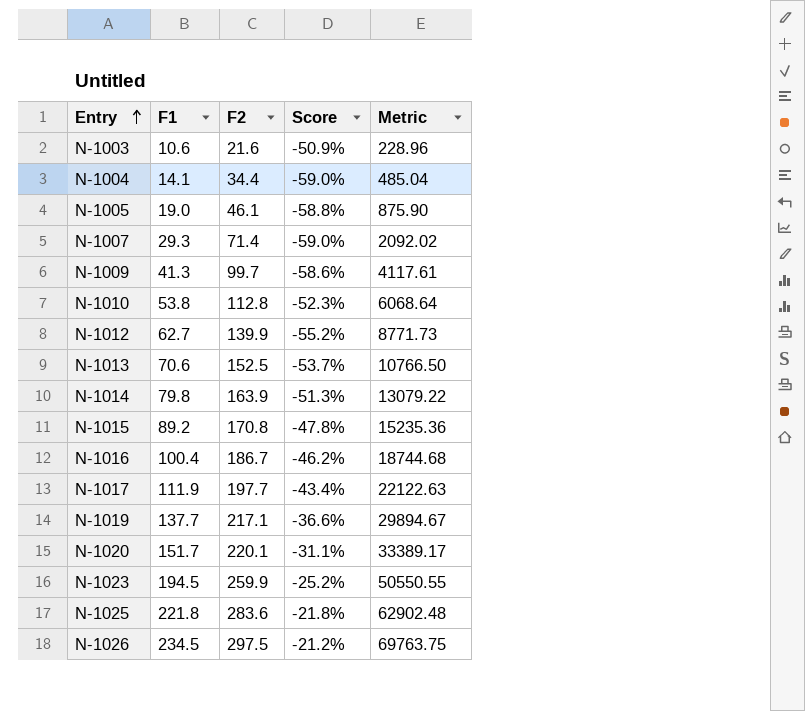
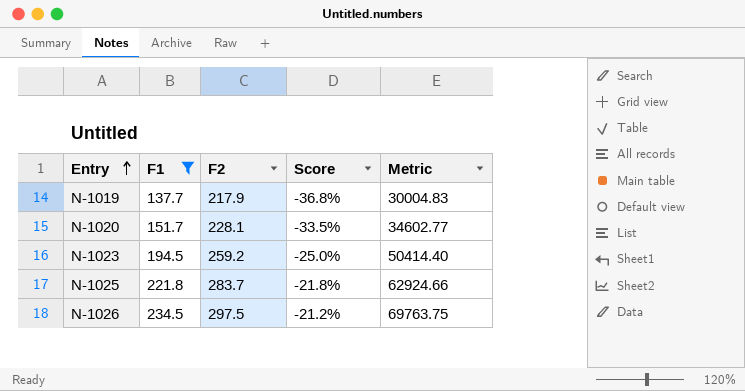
filter: none -> F1 >= 137.7
N-1019 | F2: 217.1 -> 217.9
N-1019 | Score: -36.6% -> -36.8%
N-1019 | Metric: 29894.67 -> 30004.83
N-1020 | F2: 220.1 -> 228.1
N-1020 | Score: -31.1% -> -33.5%
N-1020 | Metric: 33389.17 -> 34602.77
N-1023 | F2: 259.9 -> 259.2
N-1023 | Score: -25.2% -> -25.0%
N-1023 | Metric: 50550.55 -> 50414.40
N-1025 | F2: 283.6 -> 283.7
N-1025 | Metric: 62902.48 -> 62924.66

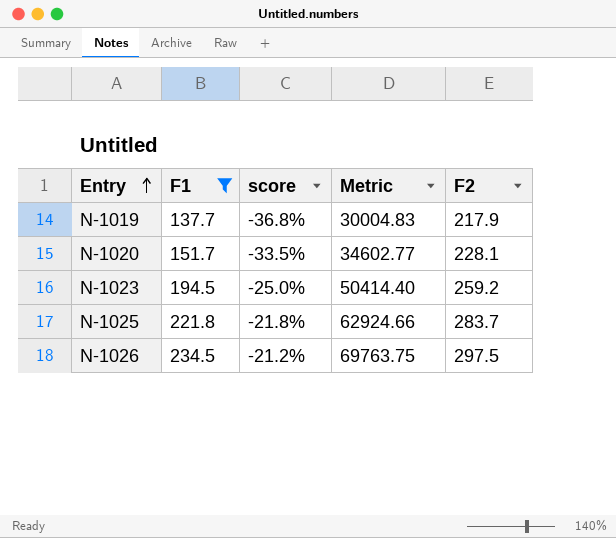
column name: Score -> score
column F2 | position: 3 -> 5

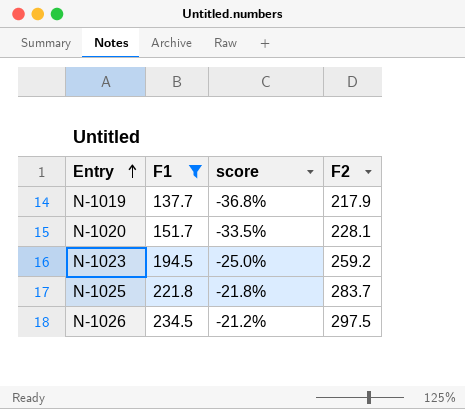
column Metric | formula: [F1] * [F2] -> none

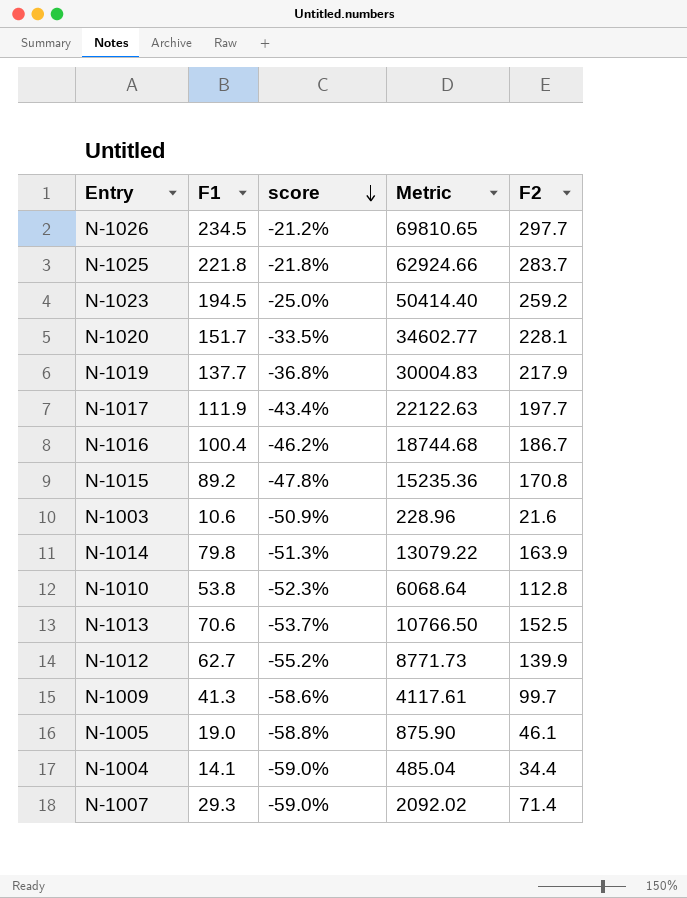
filter: F1 >= 137.7 -> none
row order: Entry ascending -> score descending
column Metric | formula: none -> [F1] * [F2]
N-1026 | F2: 297.5 -> 297.7

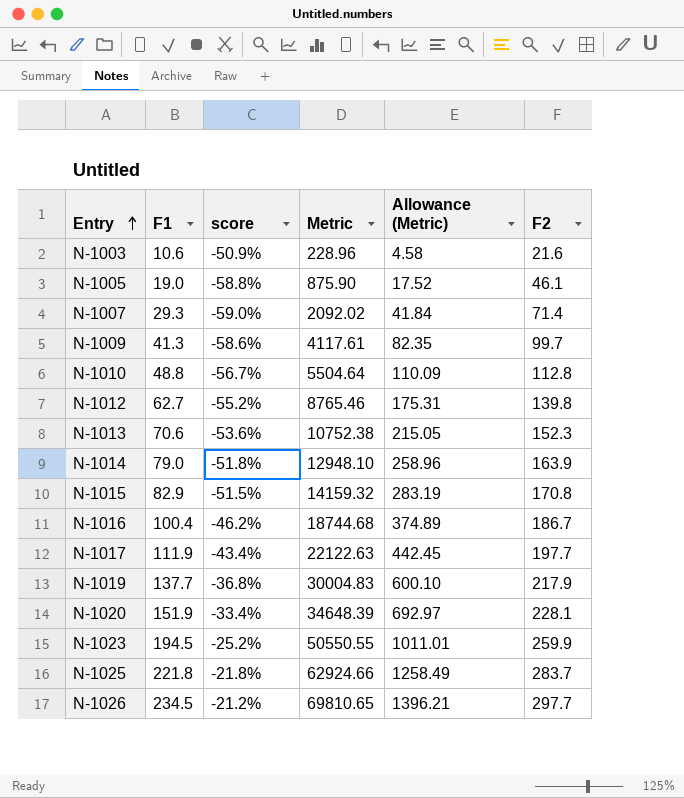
row order: score descending -> Entry ascending
column Allowance (Metric) | formula: none -> [Metric] * 0.02
row N-1004: 14.1 | -59.0% | 485.04 | 34.4 -> none
N-1010 | F1: 53.8 -> 48.8
N-1010 | score: -52.3% -> -56.7%
N-1010 | Metric: 6068.64 -> 5504.64
N-1012 | Metric: 8771.73 -> 8765.46
N-1012 | F2: 139.9 -> 139.8
N-1013 | score: -53.7% -> -53.6%
N-1013 | Metric: 10766.50 -> 10752.38
N-1013 | F2: 152.5 -> 152.3
N-1014 | F1: 79.8 -> 79.0
N-1014 | score: -51.3% -> -51.8%
N-1014 | Metric: 13079.22 -> 12948.10
N-1015 | F1: 89.2 -> 82.9
N-1015 | score: -47.8% -> -51.5%
N-1015 | Metric: 15235.36 -> 14159.32
N-1020 | F1: 151.7 -> 151.9
N-1020 | score: -33.5% -> -33.4%
N-1020 | Metric: 34602.77 -> 34648.39
N-1023 | score: -25.0% -> -25.2%
N-1023 | Metric: 50414.40 -> 50550.55
N-1023 | F2: 259.2 -> 259.9

